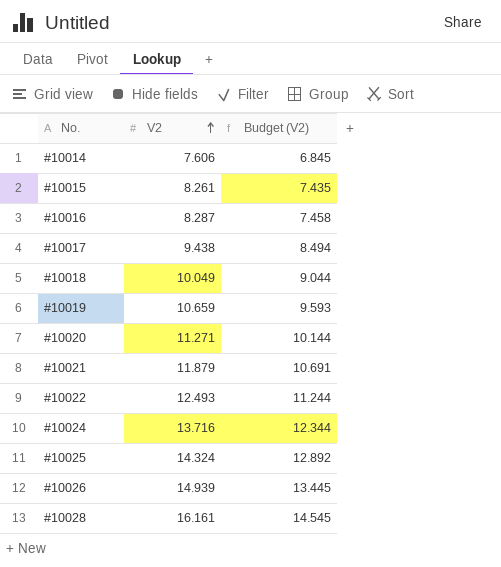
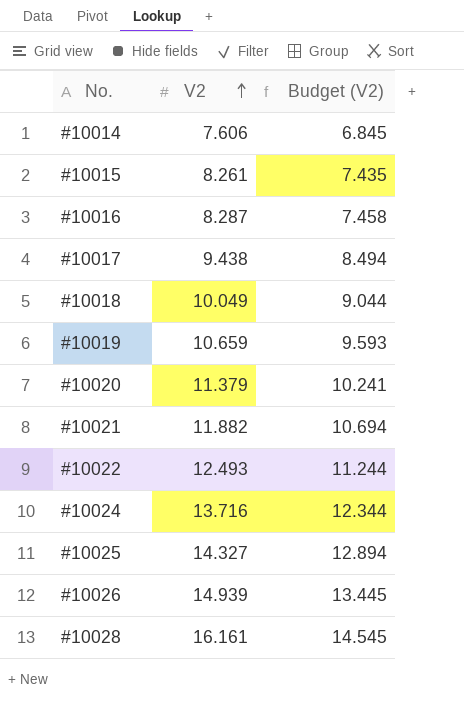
#10020 | V2: 11.271 -> 11.379
#10020 | Budget (V2): 10.144 -> 10.241
#10021 | V2: 11.879 -> 11.882
#10021 | Budget (V2): 10.691 -> 10.694
#10025 | V2: 14.324 -> 14.327
#10025 | Budget (V2): 12.892 -> 12.894

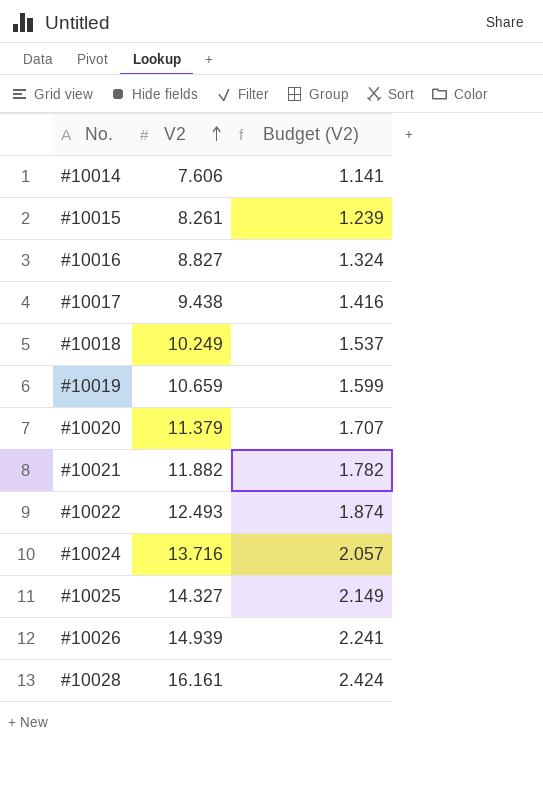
column Budget (V2) | formula: [V2] * 0.9 -> [V2] * 0.15
#10016 | V2: 8.287 -> 8.827
#10018 | V2: 10.049 -> 10.249

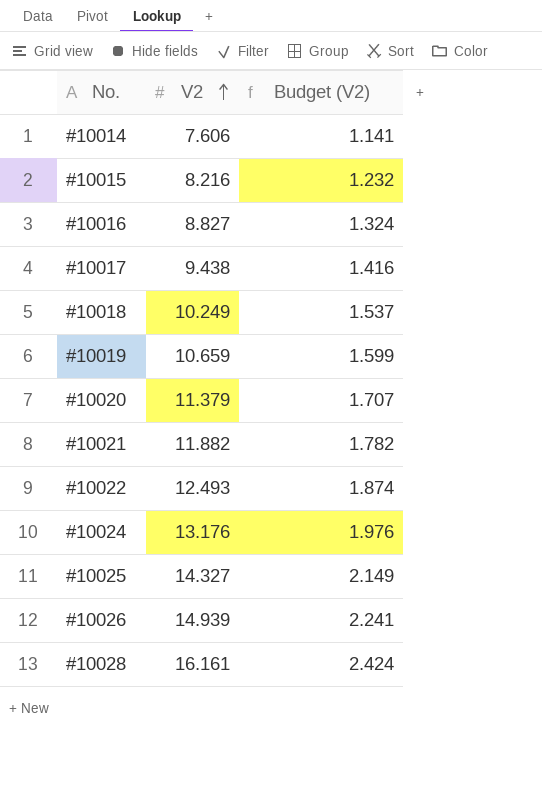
#10015 | V2: 8.261 -> 8.216
#10015 | Budget (V2): 1.239 -> 1.232
#10024 | V2: 13.716 -> 13.176
#10024 | Budget (V2): 2.057 -> 1.976

